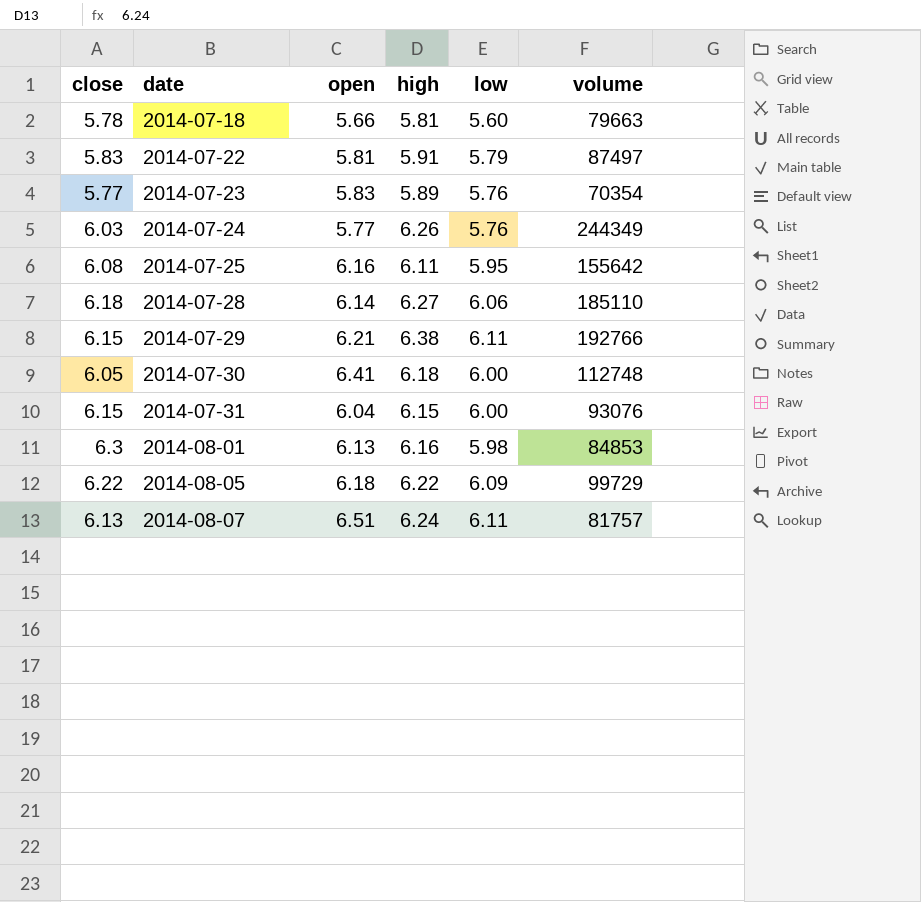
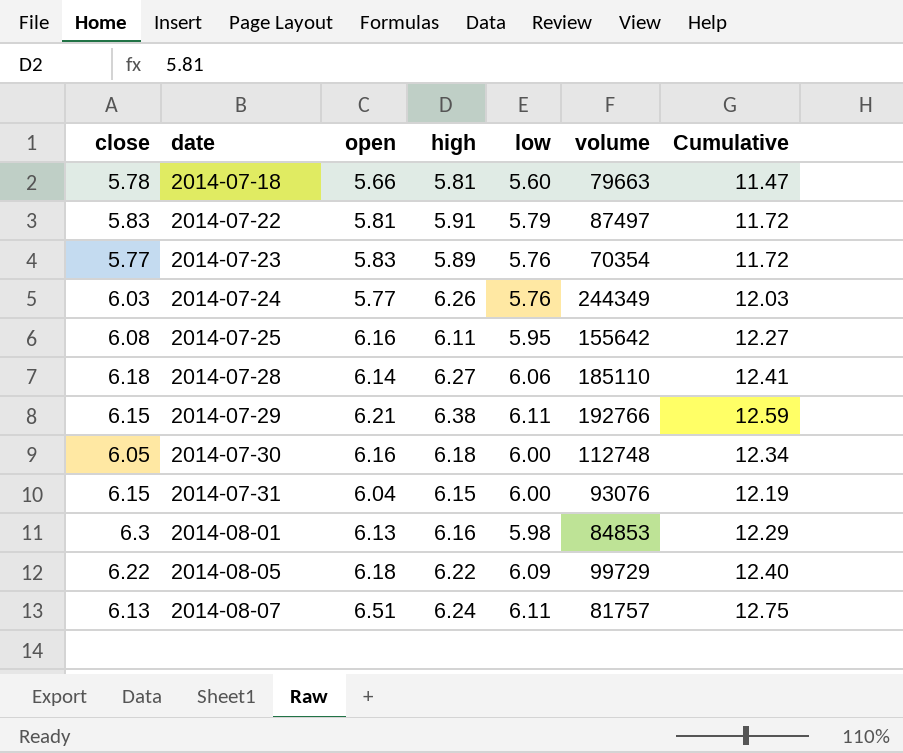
column Cumulative | formula: none -> [open] + [high]
2014-07-30 | open: 6.41 -> 6.16

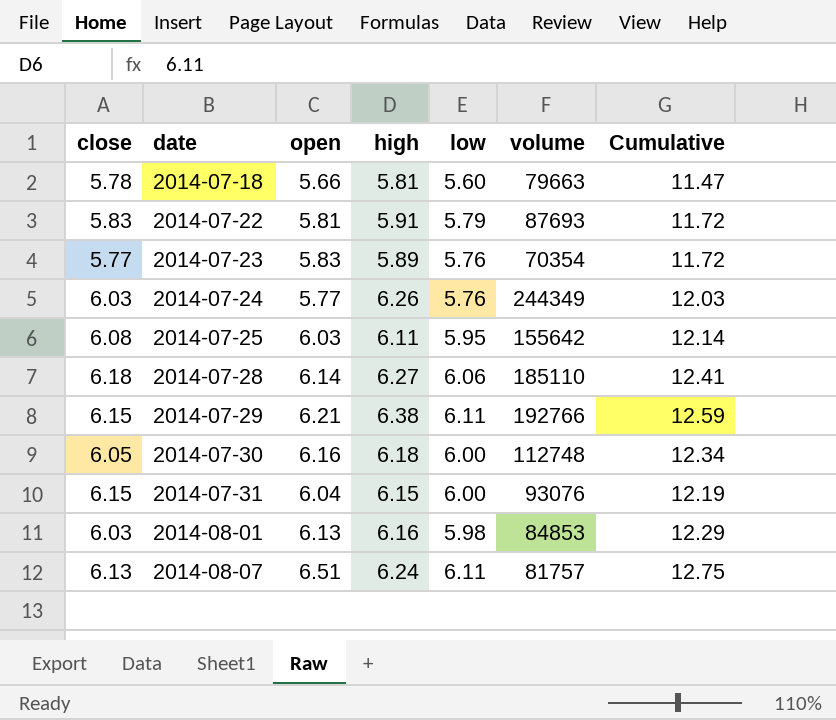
row 2014-08-05: 6.22 | 6.18 | 6.22 | 6.09 | 99729 | 12.40 -> none
2014-07-22 | volume: 87497 -> 87693
2014-07-25 | open: 6.16 -> 6.03
2014-07-25 | Cumulative: 12.27 -> 12.14
2014-08-01 | close: 6.3 -> 6.03

